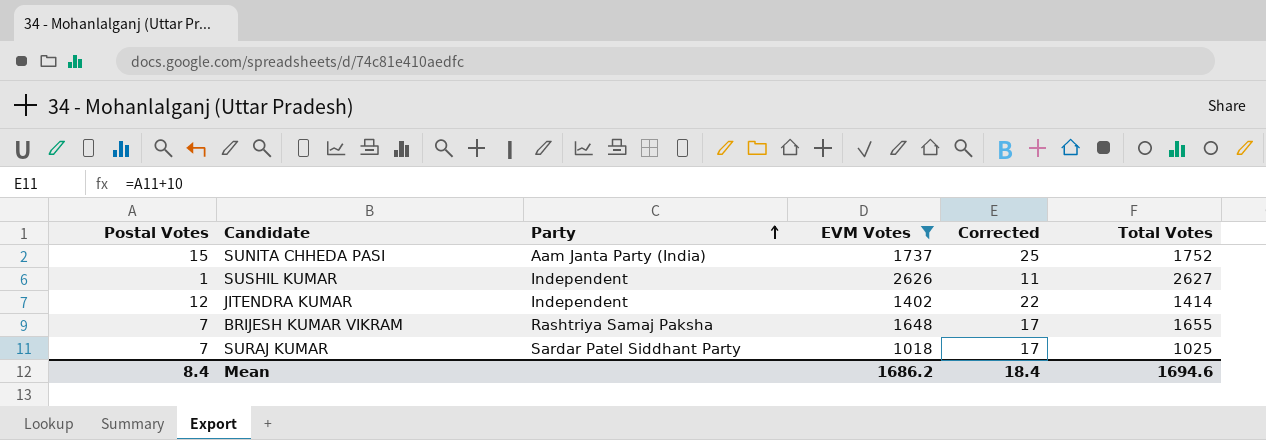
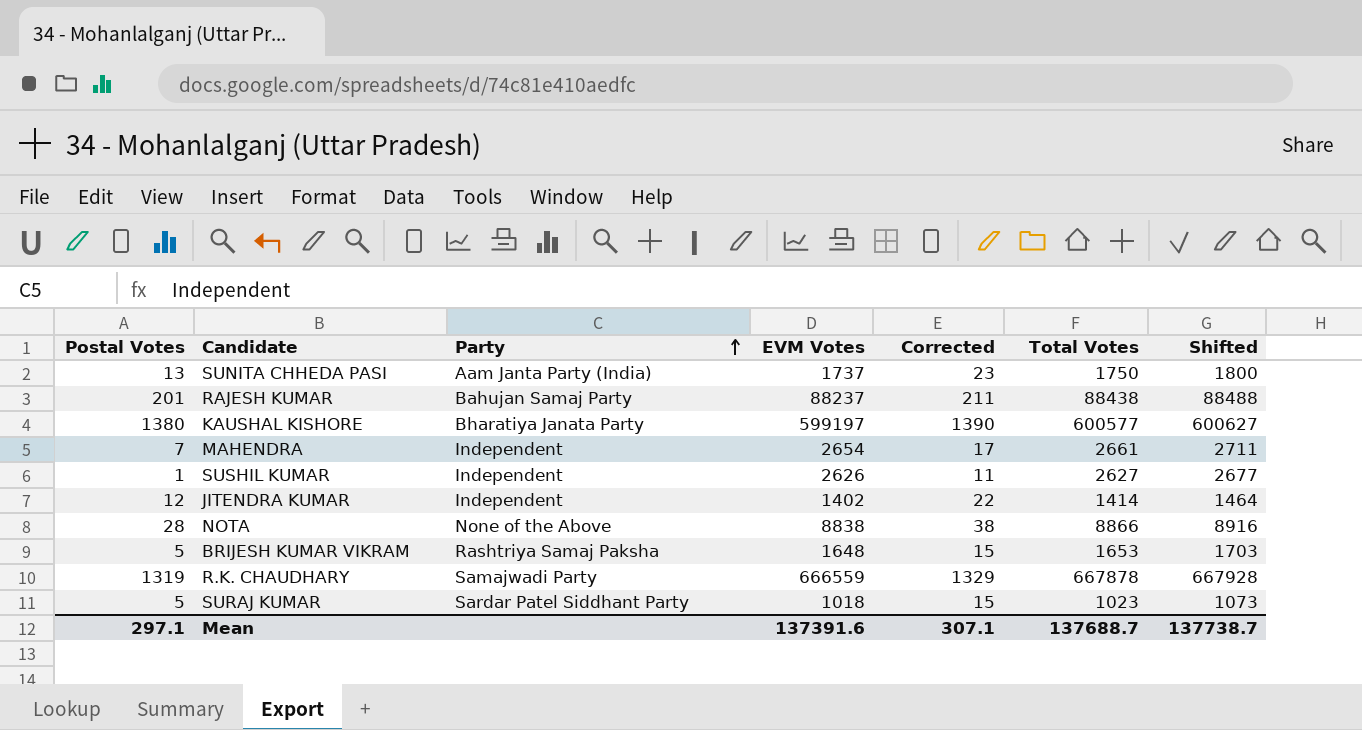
filter: EVM Votes <= 2626 -> none
column Shifted | formula: none -> [Total Votes] + 50
SUNITA CHHEDA PASI | Postal Votes: 15 -> 13
SUNITA CHHEDA PASI | Corrected: 25 -> 23
SUNITA CHHEDA PASI | Total Votes: 1752 -> 1750
BRIJESH KUMAR VIKRAM | Postal Votes: 7 -> 5
BRIJESH KUMAR VIKRAM | Corrected: 17 -> 15
BRIJESH KUMAR VIKRAM | Total Votes: 1655 -> 1653
SURAJ KUMAR | Postal Votes: 7 -> 5
SURAJ KUMAR | Corrected: 17 -> 15
SURAJ KUMAR | Total Votes: 1025 -> 1023
Mean | Postal Votes: 8.4 -> 297.1
Mean | EVM Votes: 1686.2 -> 137391.6
Mean | Corrected: 18.4 -> 307.1
Mean | Total Votes: 1694.6 -> 137688.7

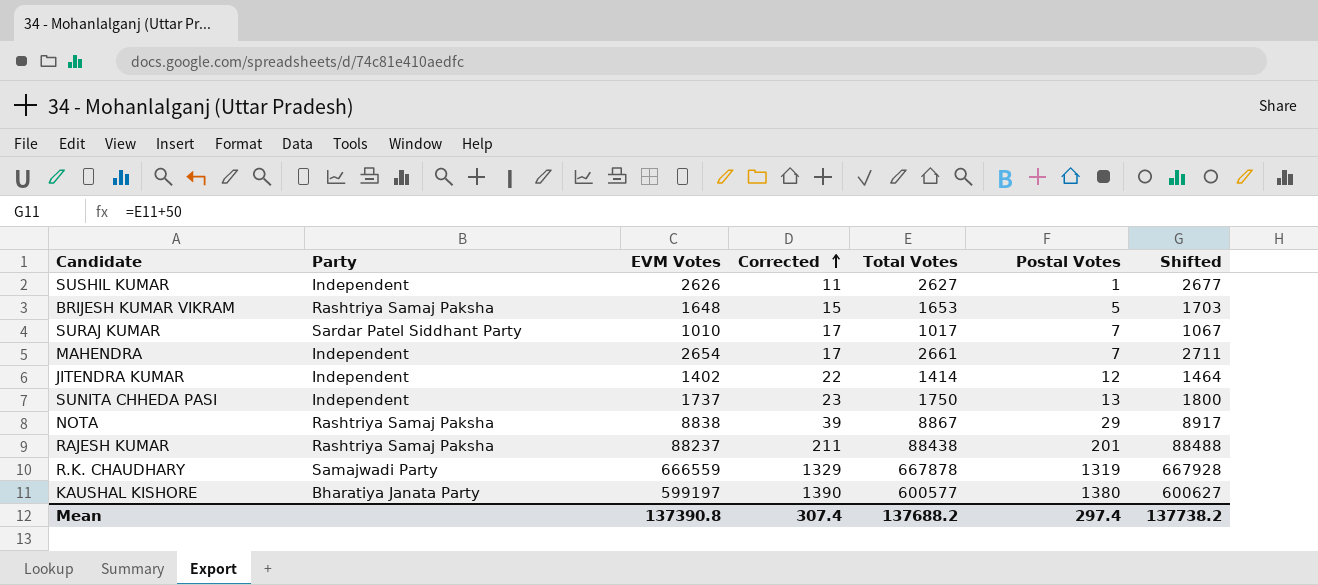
row order: Party ascending -> Corrected ascending
column Postal Votes | position: 1 -> 6
SURAJ KUMAR | EVM Votes: 1018 -> 1010
SURAJ KUMAR | Corrected: 15 -> 17
SURAJ KUMAR | Total Votes: 1023 -> 1017
SURAJ KUMAR | Postal Votes: 5 -> 7
SURAJ KUMAR | Shifted: 1073 -> 1067
SUNITA CHHEDA PASI | Party: Aam Janta Party (India) -> Independent
NOTA | Party: None of the Above -> Rashtriya Samaj Paksha
NOTA | Corrected: 38 -> 39
NOTA | Total Votes: 8866 -> 8867
NOTA | Postal Votes: 28 -> 29
NOTA | Shifted: 8916 -> 8917
RAJESH KUMAR | Party: Bahujan Samaj Party -> Rashtriya Samaj Paksha
Mean | EVM Votes: 137391.6 -> 137390.8
Mean | Corrected: 307.1 -> 307.4
Mean | Total Votes: 137688.7 -> 137688.2
Mean | Postal Votes: 297.1 -> 297.4
Mean | Shifted: 137738.7 -> 137738.2

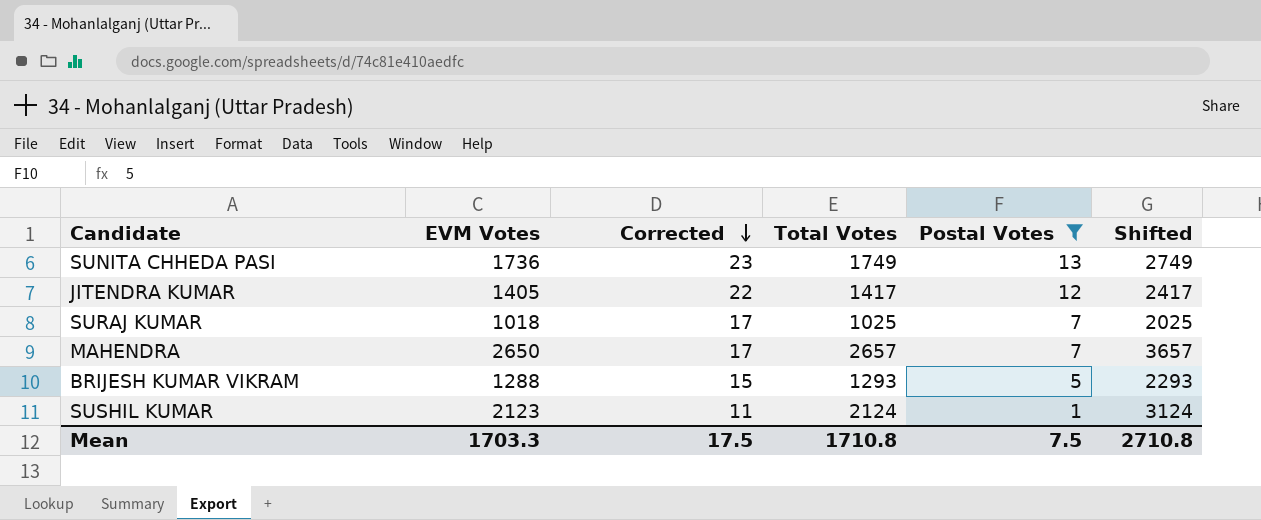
filter: none -> Postal Votes <= 13
row order: Corrected ascending -> Corrected descending
column Party | position: 2 -> none
column Shifted | formula: [Total Votes] + 50 -> [Total Votes] + 1000
SUNITA CHHEDA PASI | EVM Votes: 1737 -> 1736
SUNITA CHHEDA PASI | Total Votes: 1750 -> 1749
JITENDRA KUMAR | EVM Votes: 1402 -> 1405
JITENDRA KUMAR | Total Votes: 1414 -> 1417
SURAJ KUMAR | EVM Votes: 1010 -> 1018
SURAJ KUMAR | Total Votes: 1017 -> 1025
MAHENDRA | EVM Votes: 2654 -> 2650
MAHENDRA | Total Votes: 2661 -> 2657
BRIJESH KUMAR VIKRAM | EVM Votes: 1648 -> 1288
BRIJESH KUMAR VIKRAM | Total Votes: 1653 -> 1293
SUSHIL KUMAR | EVM Votes: 2626 -> 2123
SUSHIL KUMAR | Total Votes: 2627 -> 2124
Mean | EVM Votes: 137390.8 -> 1703.3
Mean | Corrected: 307.4 -> 17.5
Mean | Total Votes: 137688.2 -> 1710.8
Mean | Postal Votes: 297.4 -> 7.5
Mean | Shifted: 137738.2 -> 2710.8

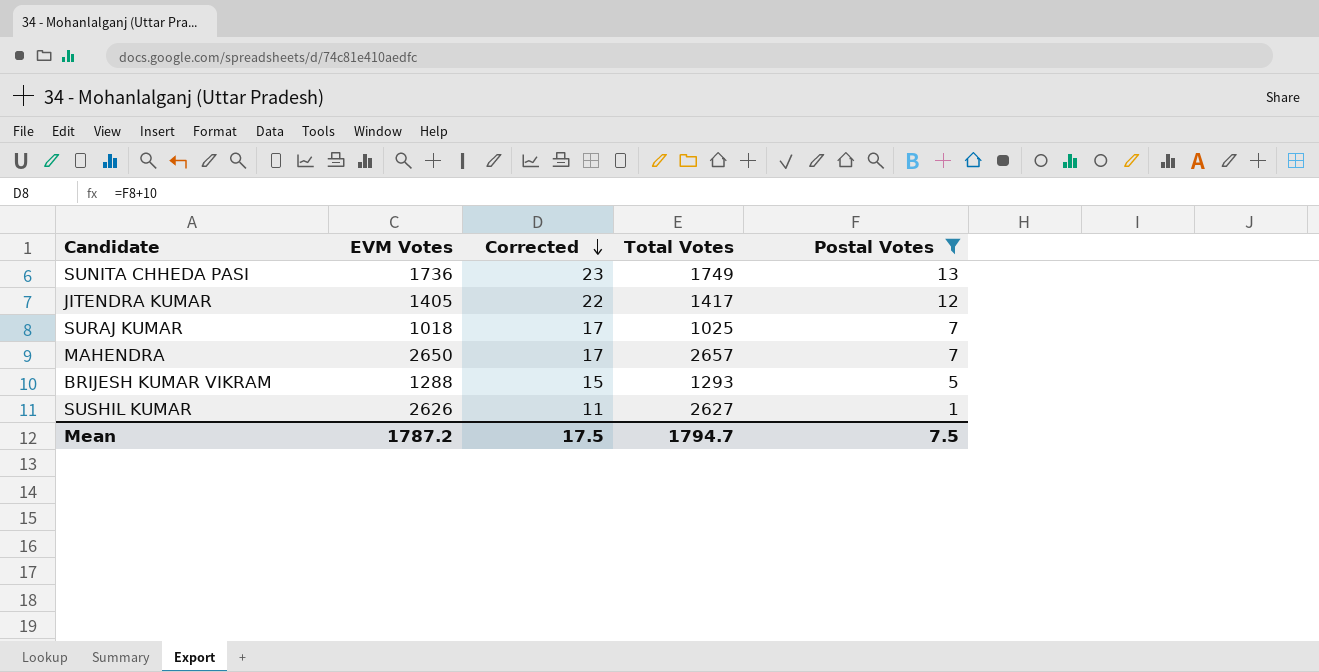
column Shifted | formula: [Total Votes] + 1000 -> none
SUSHIL KUMAR | EVM Votes: 2123 -> 2626
SUSHIL KUMAR | Total Votes: 2124 -> 2627
Mean | EVM Votes: 1703.3 -> 1787.2
Mean | Total Votes: 1710.8 -> 1794.7

